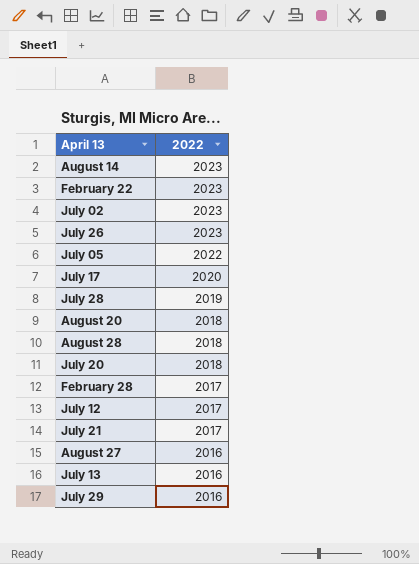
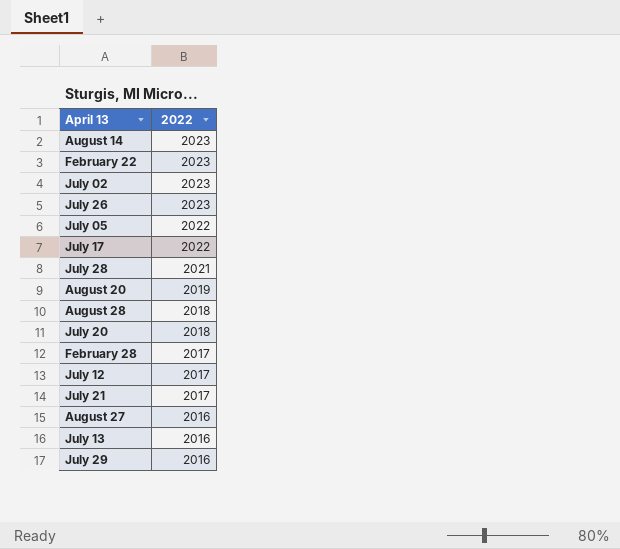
July 17 | 2022: 2020 -> 2022
July 28 | 2022: 2019 -> 2021
August 20 | 2022: 2018 -> 2019

